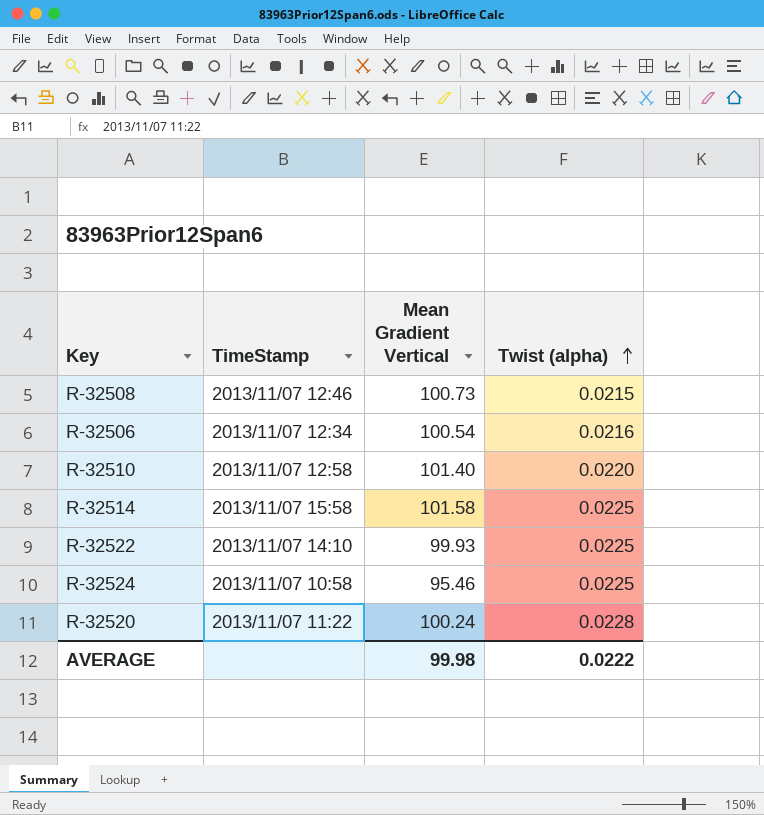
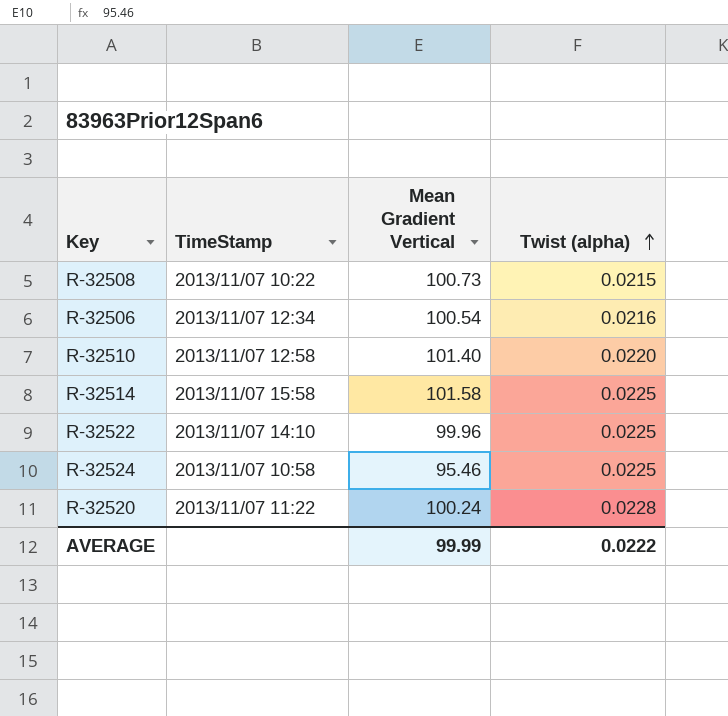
R-32508 | TimeStamp: 2013/11/07 12:46 -> 2013/11/07 10:22
R-32522 | Mean Gradient Vertical: 99.93 -> 99.96
AVERAGE | Mean Gradient Vertical: 99.98 -> 99.99

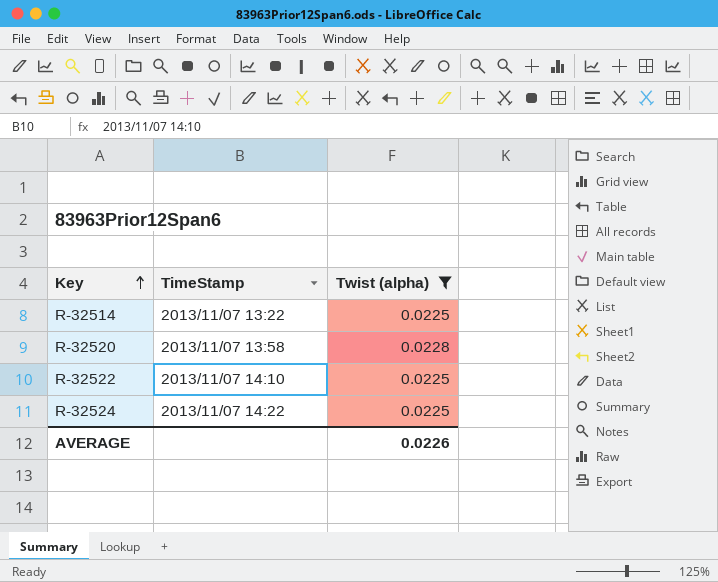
filter: none -> Twist (alpha) >= 0.0225
row order: Twist (alpha) ascending -> Key ascending
column Mean Gradient Vertical | position: 3 -> none
R-32514 | TimeStamp: 2013/11/07 15:58 -> 2013/11/07 13:22
R-32520 | TimeStamp: 2013/11/07 11:22 -> 2013/11/07 13:58
R-32524 | TimeStamp: 2013/11/07 10:58 -> 2013/11/07 14:22
AVERAGE | Twist (alpha): 0.0222 -> 0.0226

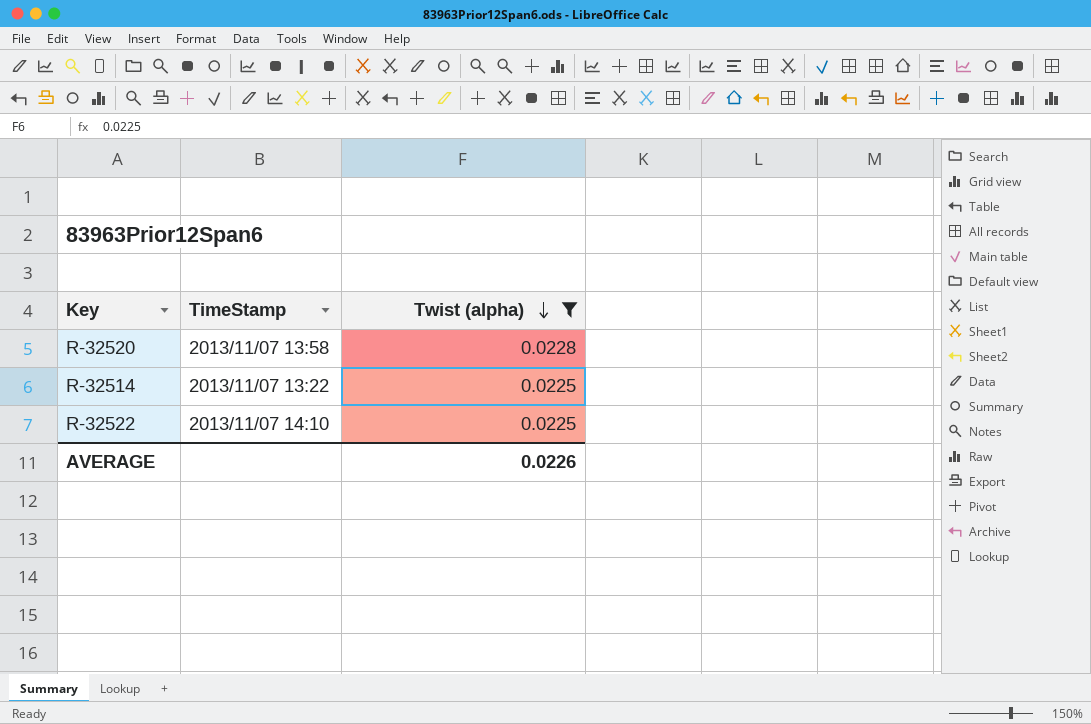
row order: Key ascending -> Twist (alpha) descending
row R-32524: 2013/11/07 14:22 | 0.0225 -> none

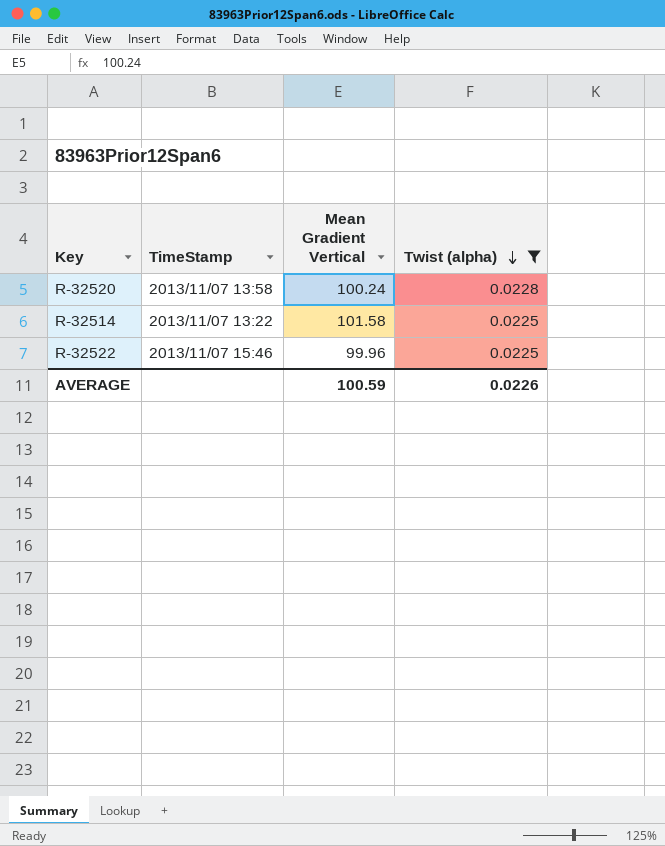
column Mean Gradient Vertical | position: none -> 3
R-32522 | TimeStamp: 2013/11/07 14:10 -> 2013/11/07 15:46

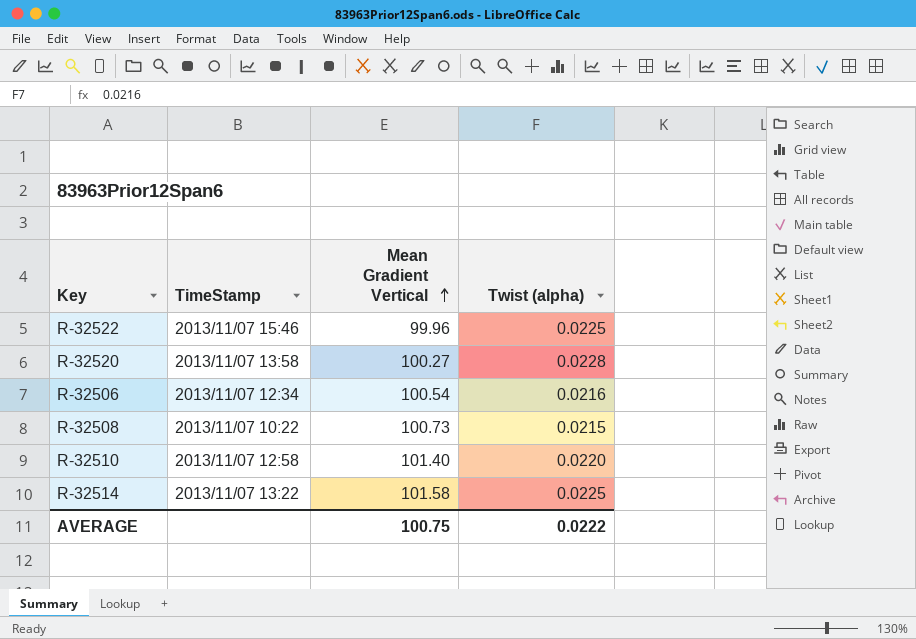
filter: Twist (alpha) >= 0.0225 -> none
row order: Twist (alpha) descending -> Mean Gradient Vertical ascending
R-32520 | Mean Gradient Vertical: 100.24 -> 100.27
AVERAGE | Mean Gradient Vertical: 100.59 -> 100.75
AVERAGE | Twist (alpha): 0.0226 -> 0.0222

